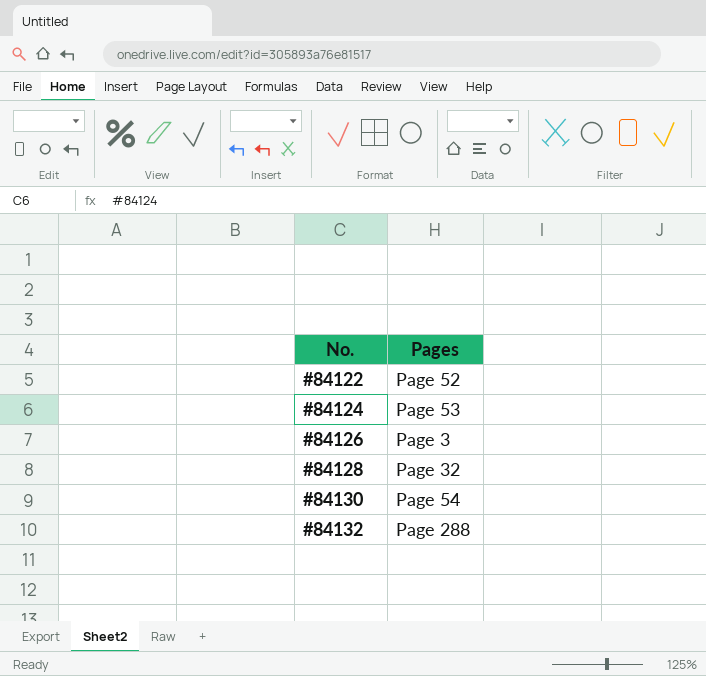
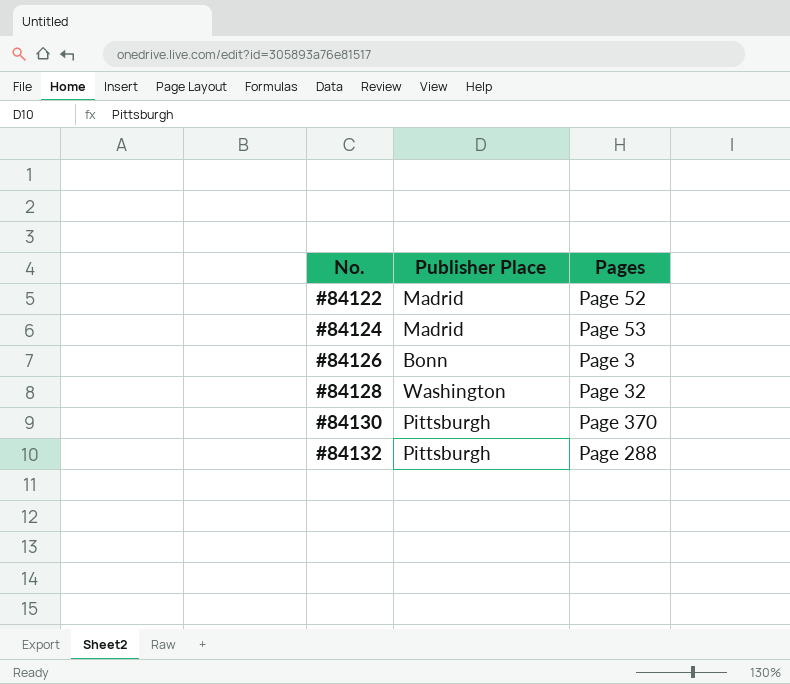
column Publisher Place | position: none -> 2
#84130 | Pages: Page 54 -> Page 370

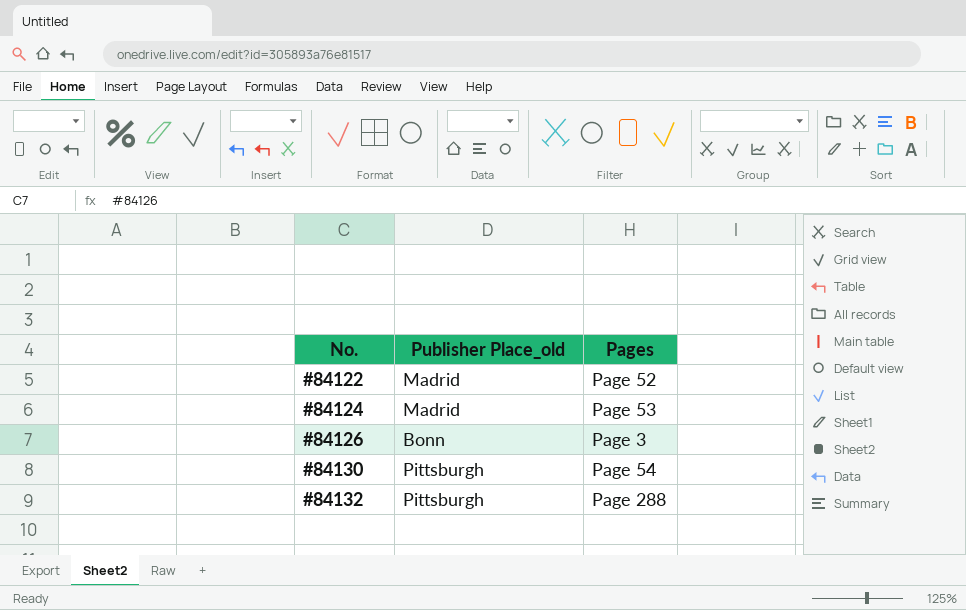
column name: Publisher Place -> Publisher Place_old
row #84128: Washington | Page 32 -> none
#84130 | Pages: Page 370 -> Page 54

